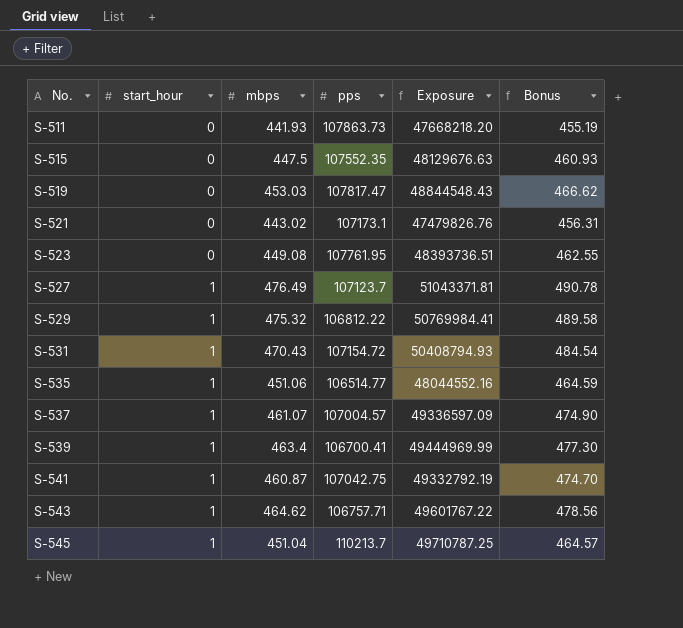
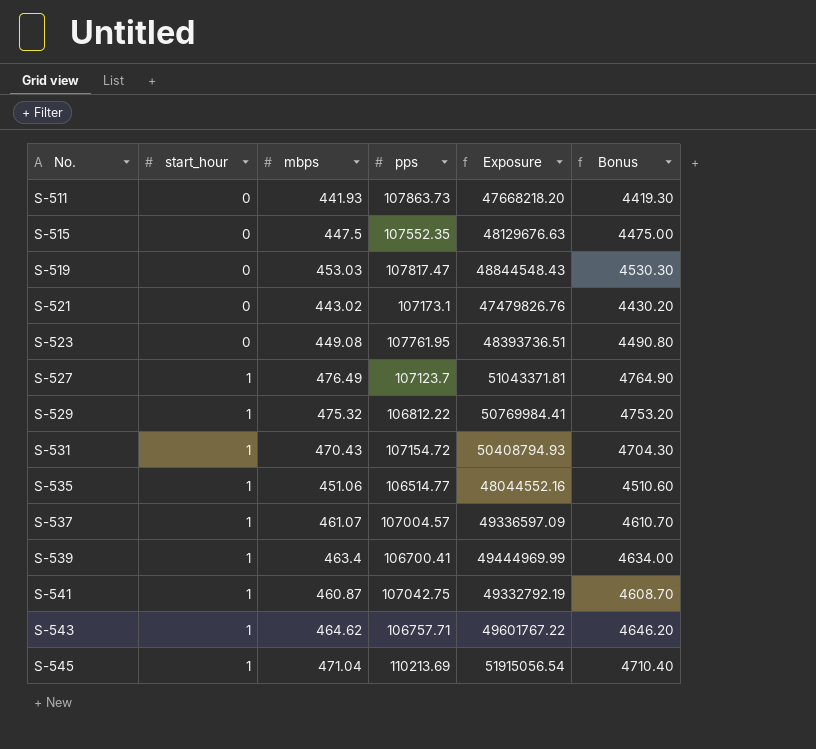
column Bonus | formula: [mbps] * 1.03 -> [mbps] * 10
S-545 | mbps: 451.04 -> 471.04
S-545 | pps: 110213.7 -> 110213.69
S-545 | Exposure: 49710787.25 -> 51915056.54

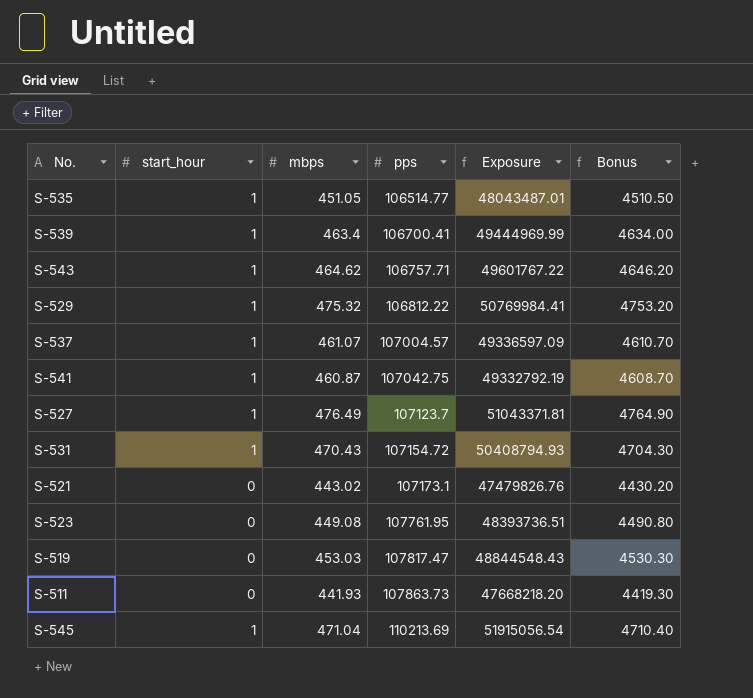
row order: No. ascending -> pps ascending
row S-515: 0 | 447.5 | 107552.35 | 48129676.63 | 4475.00 -> none
S-535 | mbps: 451.06 -> 451.05
S-535 | Exposure: 48044552.16 -> 48043487.01
S-535 | Bonus: 4510.60 -> 4510.50

